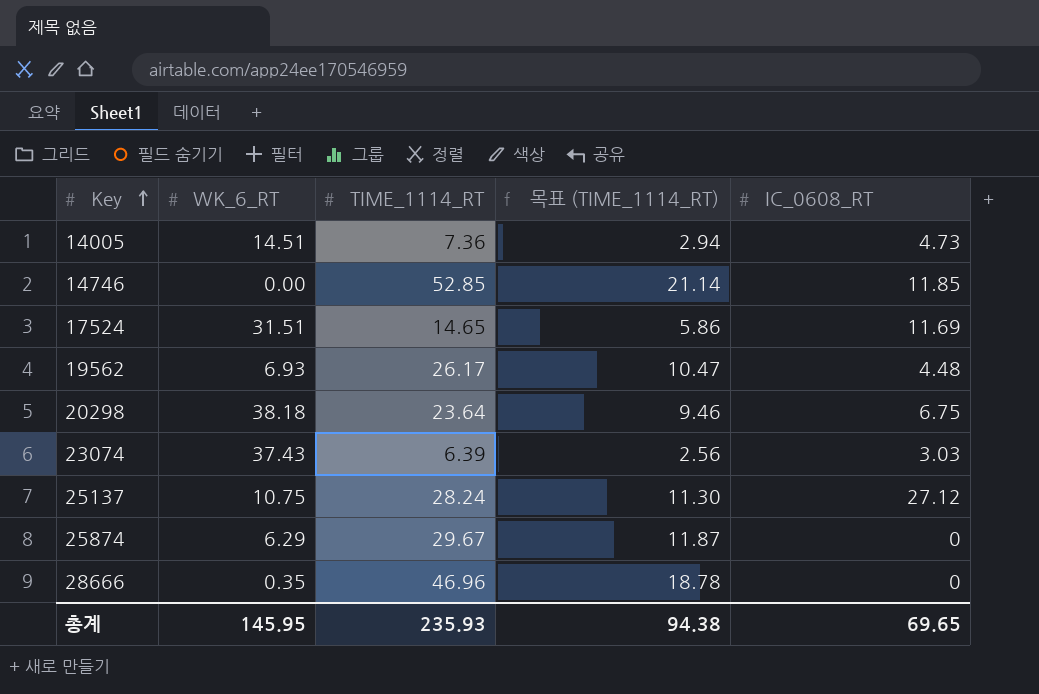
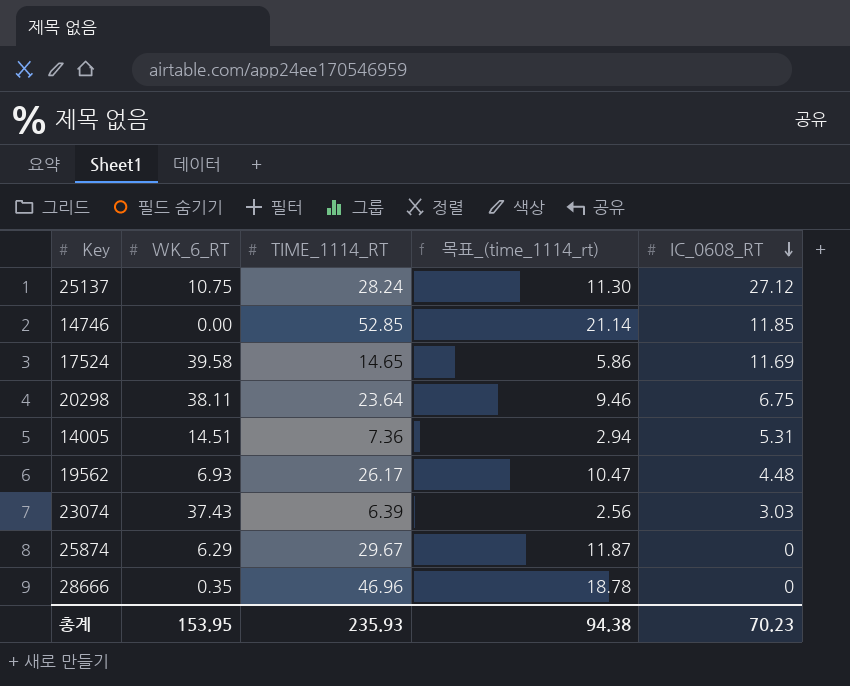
row order: Key ascending -> IC_0608_RT descending
column name: 목표 (TIME_1114_RT) -> 목표_(time_1114_rt)
17524 | WK_6_RT: 31.51 -> 39.58
20298 | WK_6_RT: 38.18 -> 38.11
14005 | IC_0608_RT: 4.73 -> 5.31
총계 | WK_6_RT: 145.95 -> 153.95
총계 | IC_0608_RT: 69.65 -> 70.23

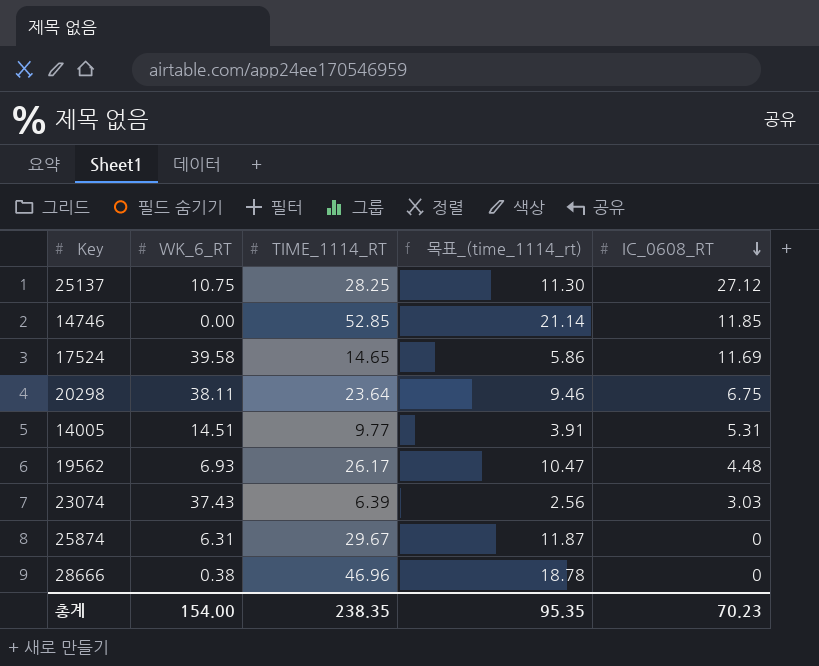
25137 | TIME_1114_RT: 28.24 -> 28.25
14005 | TIME_1114_RT: 7.36 -> 9.77
14005 | 목표_(time_1114_rt): 2.94 -> 3.91
25874 | WK_6_RT: 6.29 -> 6.31
28666 | WK_6_RT: 0.35 -> 0.38
총계 | WK_6_RT: 153.95 -> 154.00
총계 | TIME_1114_RT: 235.93 -> 238.35
총계 | 목표_(time_1114_rt): 94.38 -> 95.35

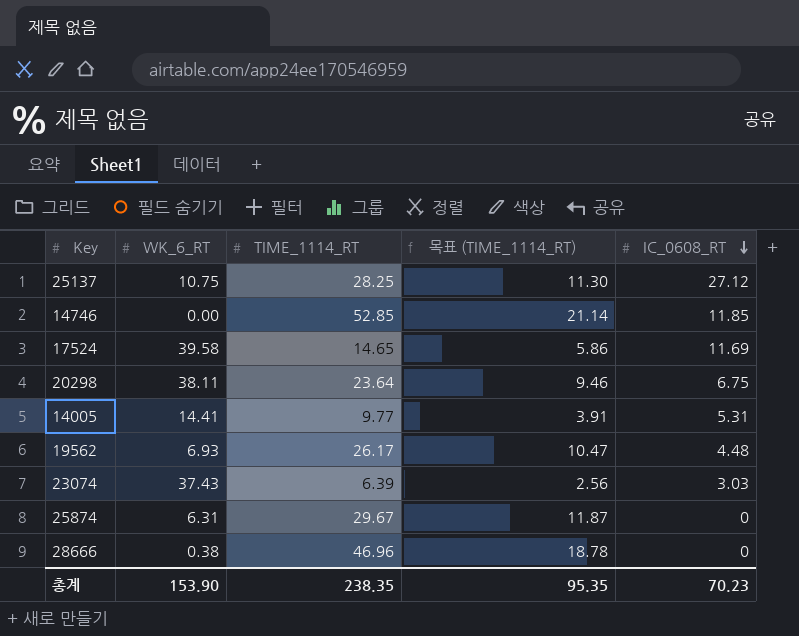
column name: 목표_(time_1114_rt) -> 목표 (TIME_1114_RT)
14005 | WK_6_RT: 14.51 -> 14.41
총계 | WK_6_RT: 154.00 -> 153.90

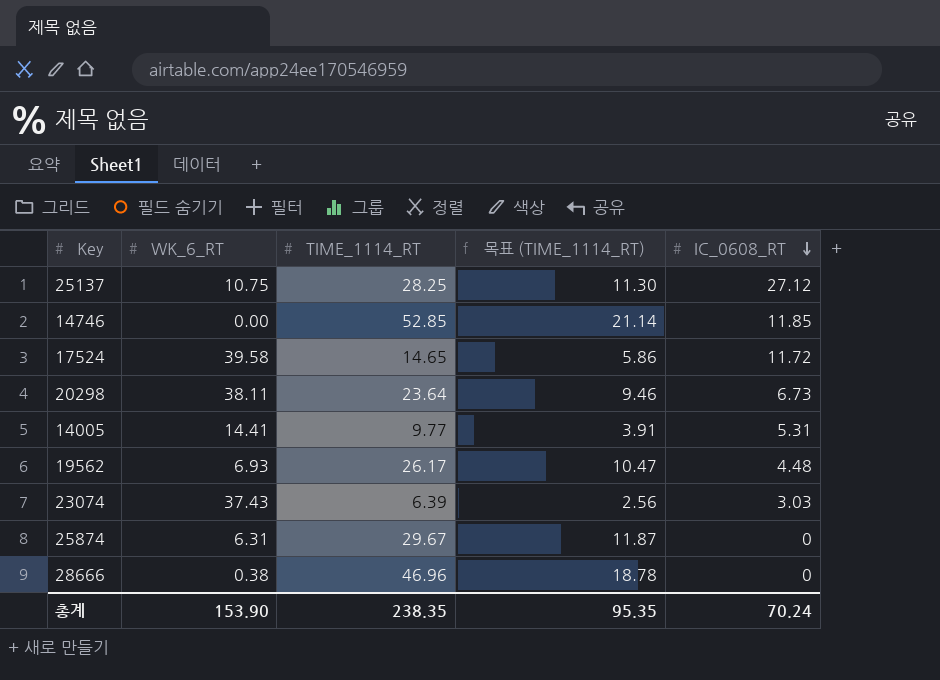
17524 | IC_0608_RT: 11.69 -> 11.72
20298 | IC_0608_RT: 6.75 -> 6.73
총계 | IC_0608_RT: 70.23 -> 70.24

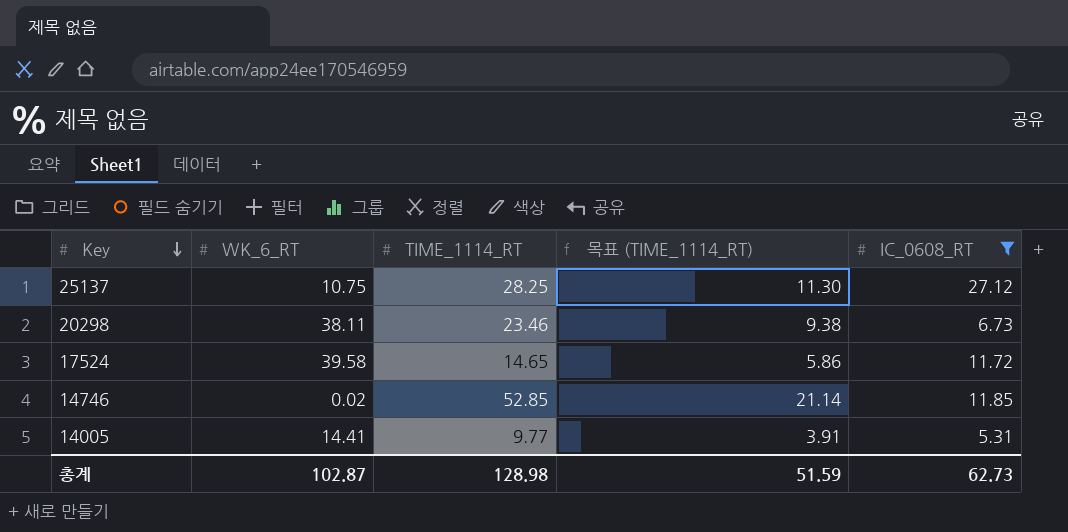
filter: none -> IC_0608_RT >= 5.31
row order: IC_0608_RT descending -> Key descending
20298 | TIME_1114_RT: 23.64 -> 23.46
20298 | 목표 (TIME_1114_RT): 9.46 -> 9.38
14746 | WK_6_RT: 0.00 -> 0.02
총계 | WK_6_RT: 153.90 -> 102.87
총계 | TIME_1114_RT: 238.35 -> 128.98
총계 | 목표 (TIME_1114_RT): 95.35 -> 51.59
총계 | IC_0608_RT: 70.24 -> 62.73

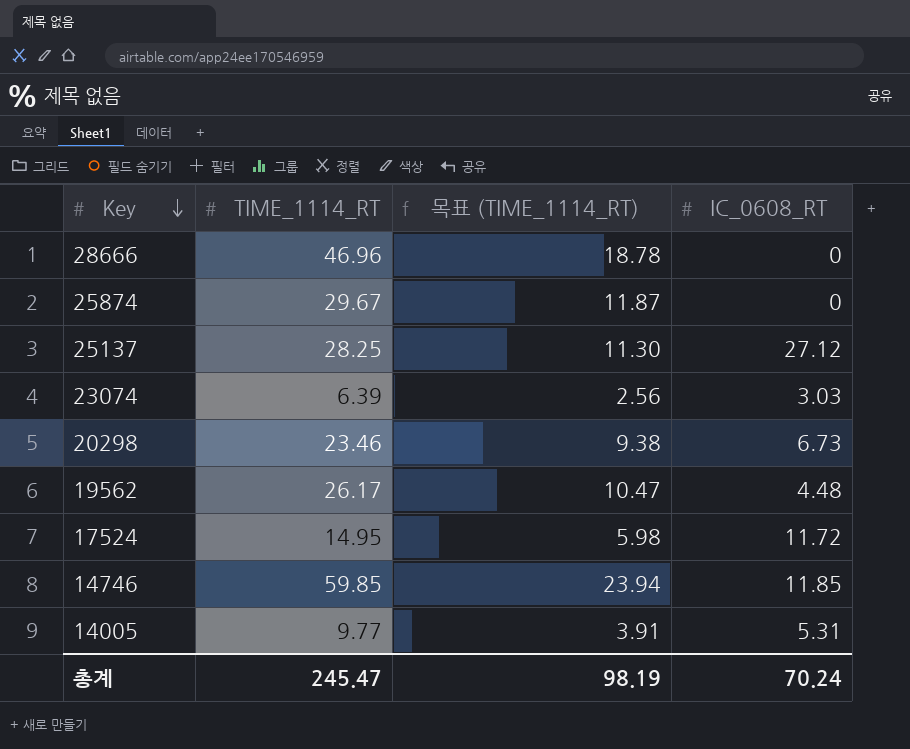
filter: IC_0608_RT >= 5.31 -> none
column WK_6_RT | position: 2 -> none
17524 | TIME_1114_RT: 14.65 -> 14.95
17524 | 목표 (TIME_1114_RT): 5.86 -> 5.98
14746 | TIME_1114_RT: 52.85 -> 59.85
14746 | 목표 (TIME_1114_RT): 21.14 -> 23.94
총계 | TIME_1114_RT: 128.98 -> 245.47
총계 | 목표 (TIME_1114_RT): 51.59 -> 98.19
총계 | IC_0608_RT: 62.73 -> 70.24

